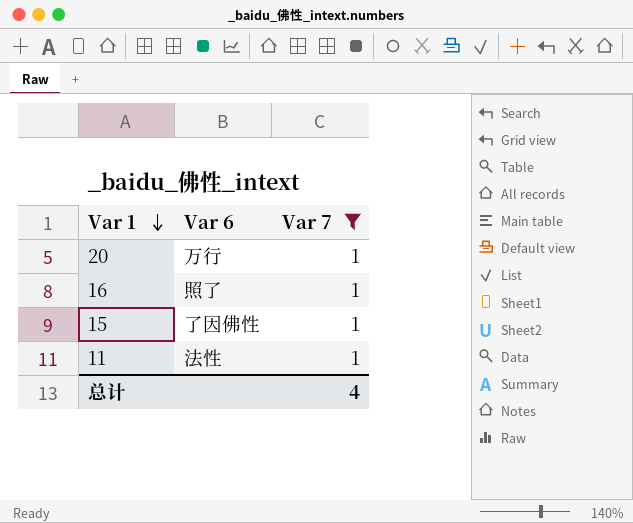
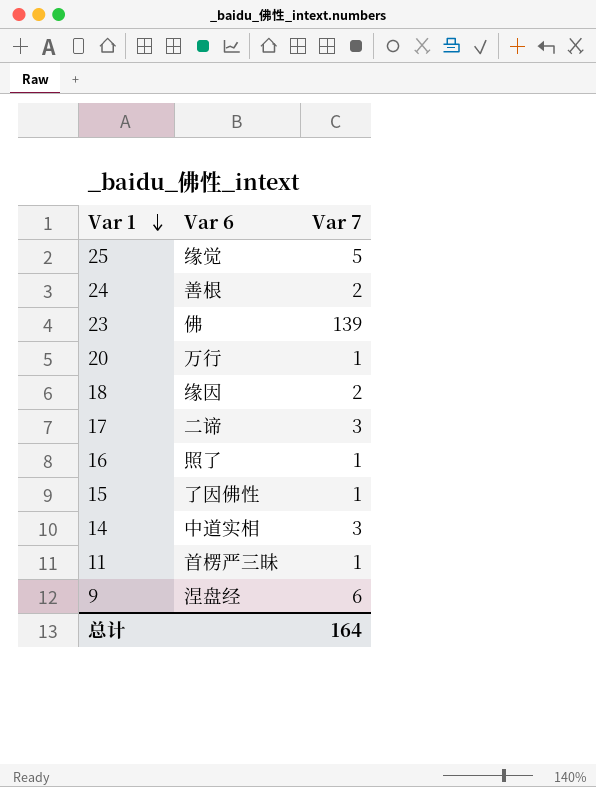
filter: Var 7 = 1 -> none
11 | Var 6: 法性 -> 首楞严三昧
总计 | Var 7: 4 -> 164

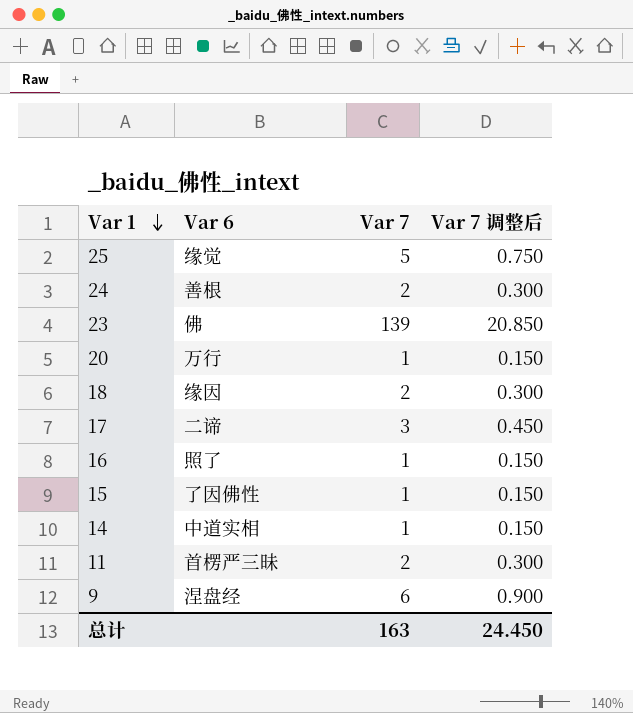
column Var 7 调整后 | formula: none -> [Var 7] * 0.15
14 | Var 7: 3 -> 1
11 | Var 7: 1 -> 2
总计 | Var 7: 164 -> 163

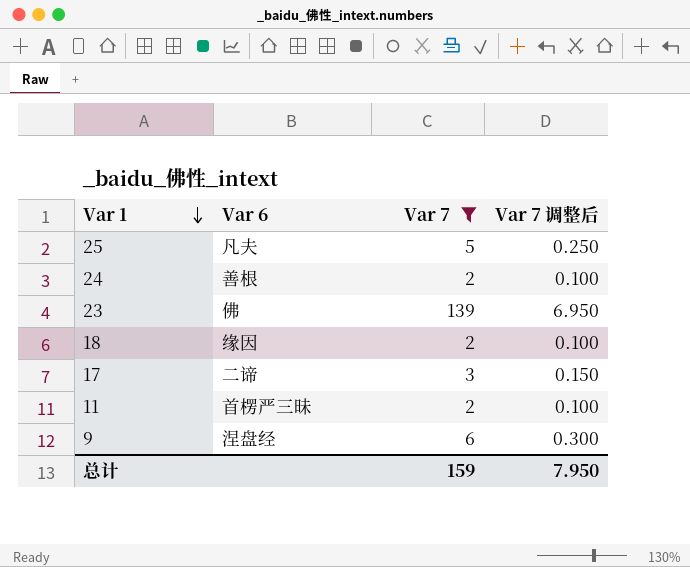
filter: none -> Var 7 != 1
column Var 7 调整后 | formula: [Var 7] * 0.15 -> [Var 7] * 0.05
25 | Var 6: 缘觉 -> 凡夫
总计 | Var 7: 163 -> 159
总计 | Var 7 调整后: 24.450 -> 7.950

